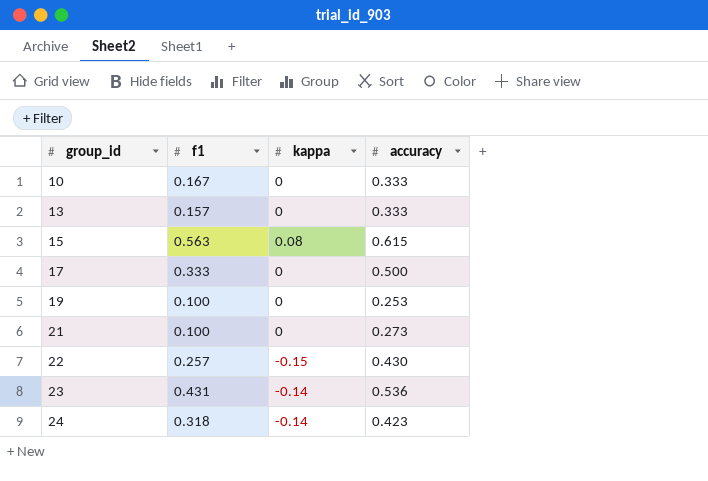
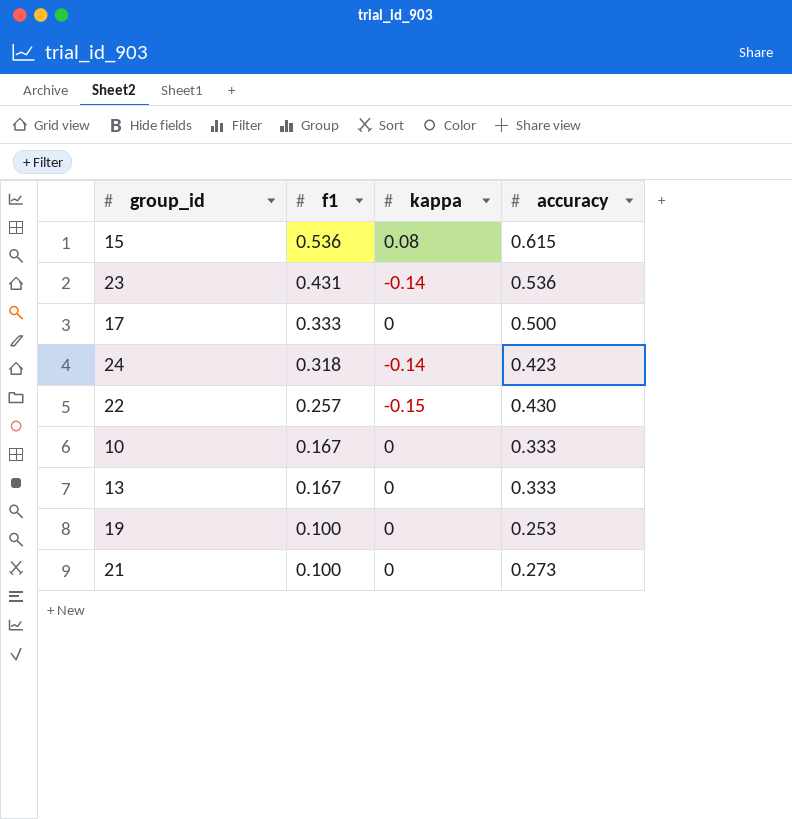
row order: group_id ascending -> f1 descending
15 | f1: 0.563 -> 0.536
13 | f1: 0.157 -> 0.167

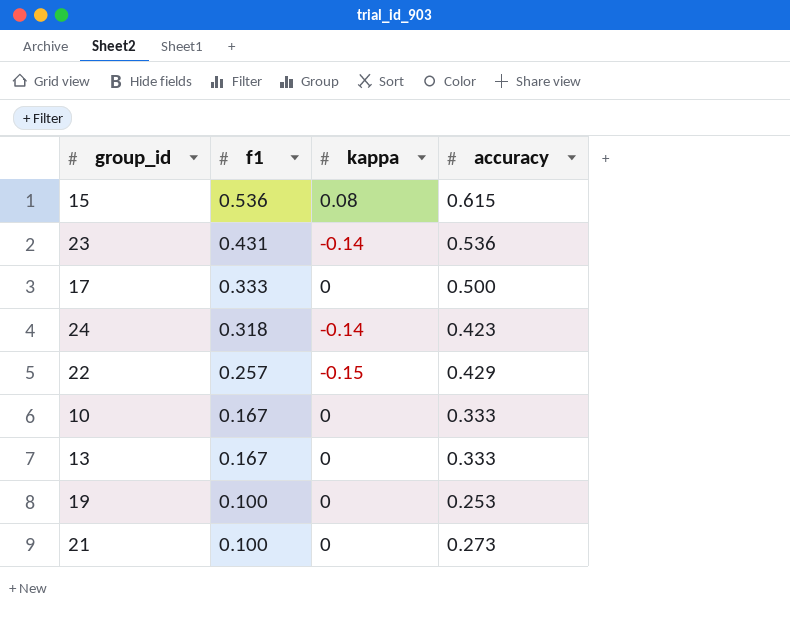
22 | accuracy: 0.430 -> 0.429

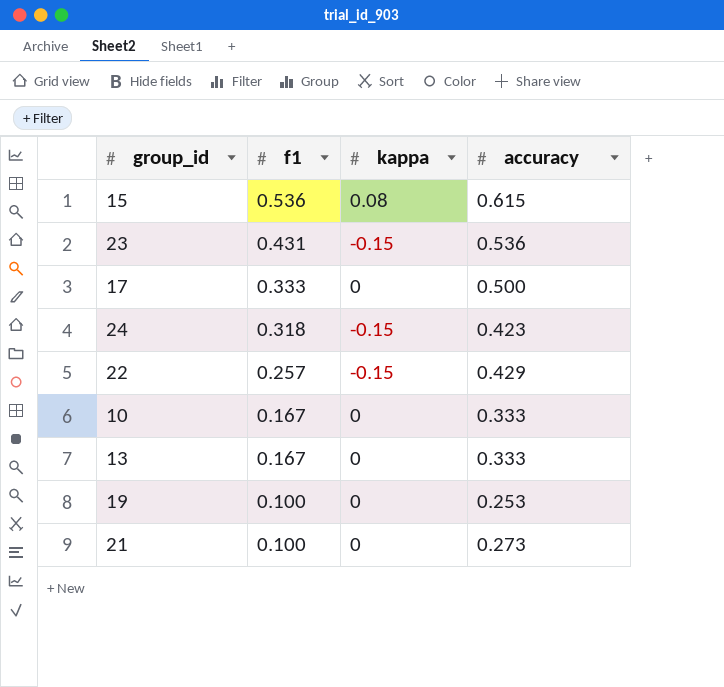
23 | kappa: -0.14 -> -0.15
24 | kappa: -0.14 -> -0.15

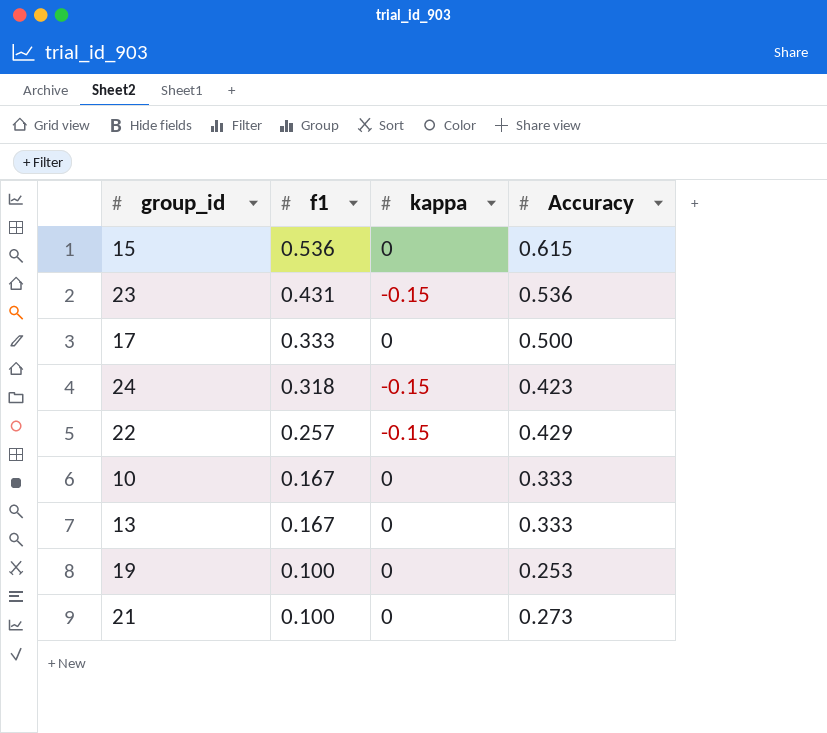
column name: accuracy -> Accuracy
15 | kappa: 0.08 -> 0

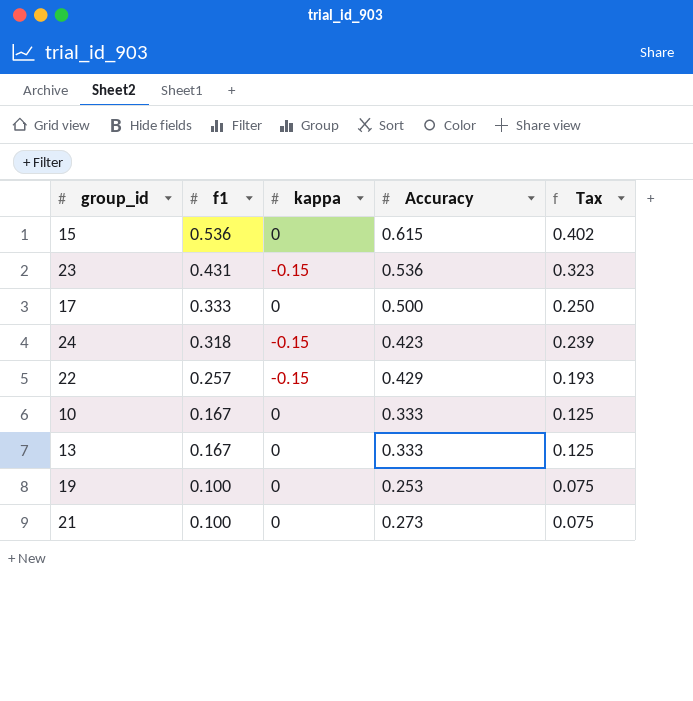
column Tax | formula: none -> [f1] * 0.75

